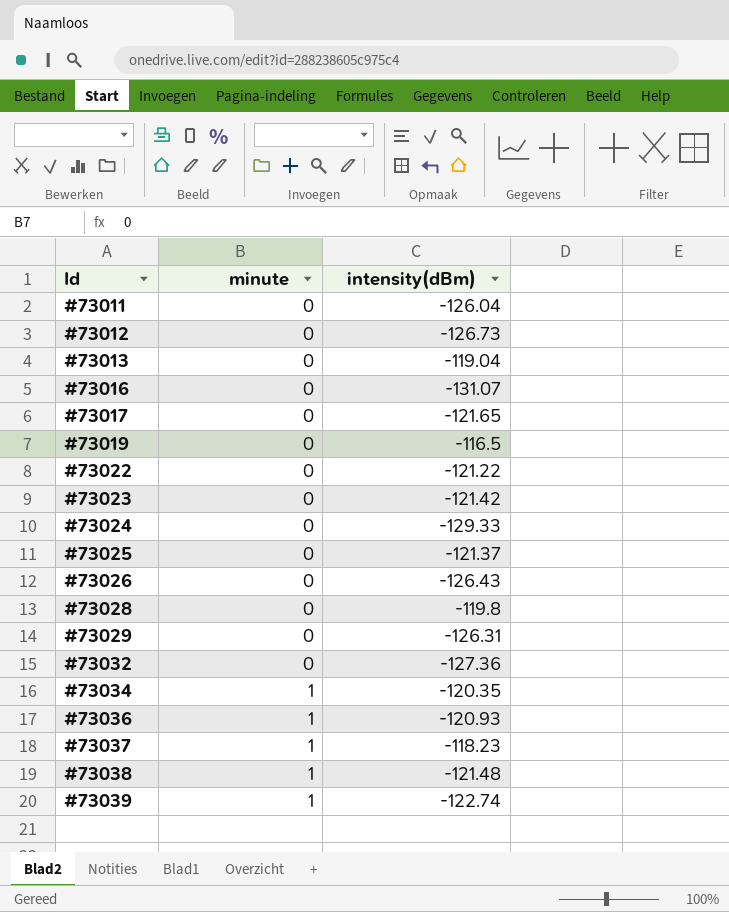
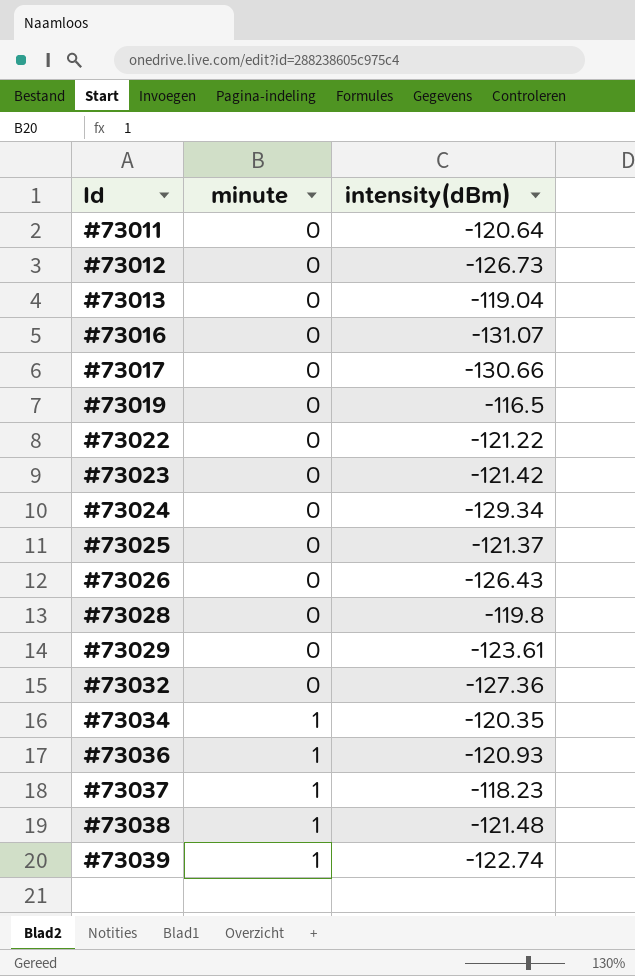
#73011 | intensity(dBm): -126.04 -> -120.64
#73017 | intensity(dBm): -121.65 -> -130.66
#73024 | intensity(dBm): -129.33 -> -129.34
#73029 | intensity(dBm): -126.31 -> -123.61

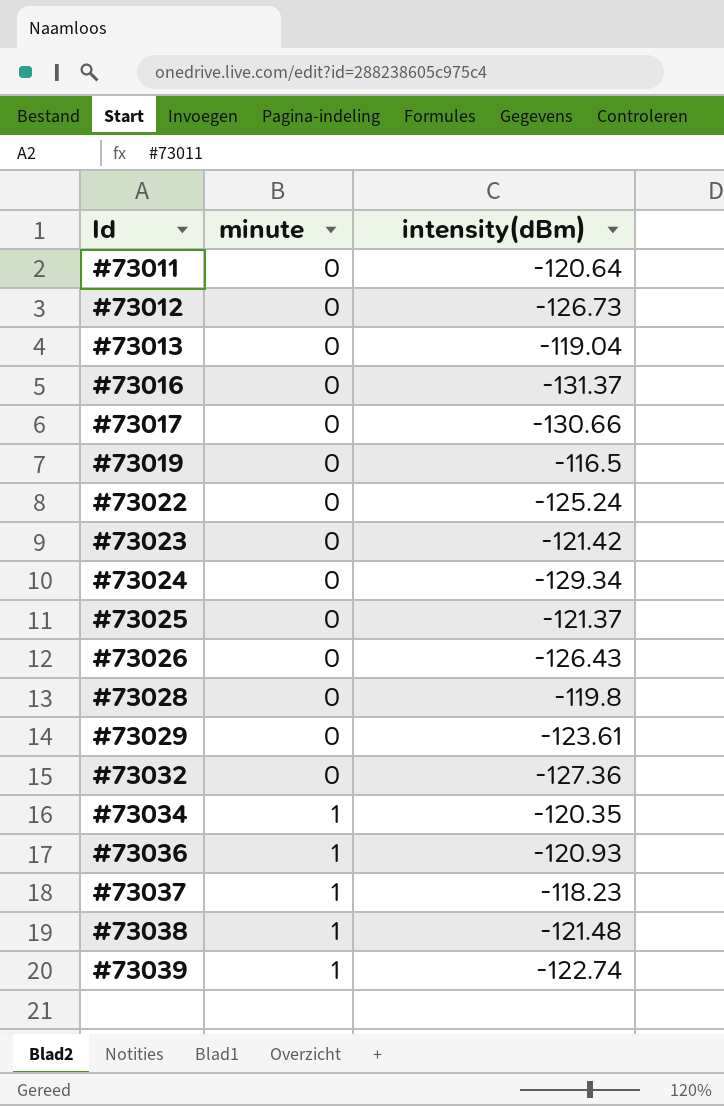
#73016 | intensity(dBm): -131.07 -> -131.37
#73022 | intensity(dBm): -121.22 -> -125.24

